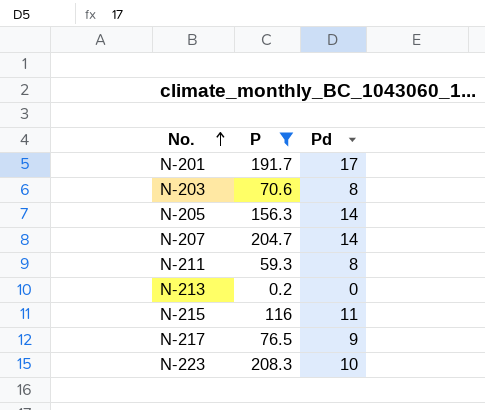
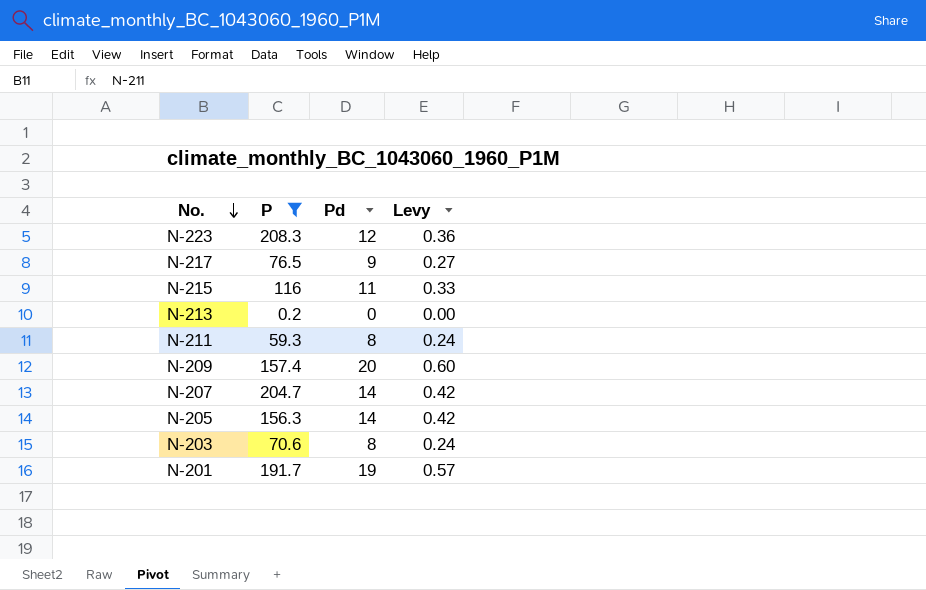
row order: No. ascending -> No. descending
column Levy | formula: none -> [Pd] * 0.03
N-223 | Pd: 10 -> 12
row N-209: none -> 157.4 | 20 | 0.60
N-201 | Pd: 17 -> 19

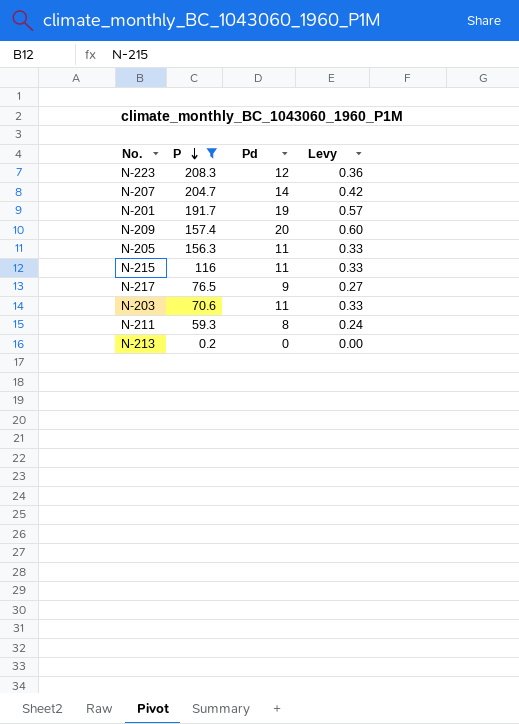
row order: No. descending -> P descending
N-205 | Pd: 14 -> 11
N-205 | Levy: 0.42 -> 0.33
N-203 | Pd: 8 -> 11
N-203 | Levy: 0.24 -> 0.33

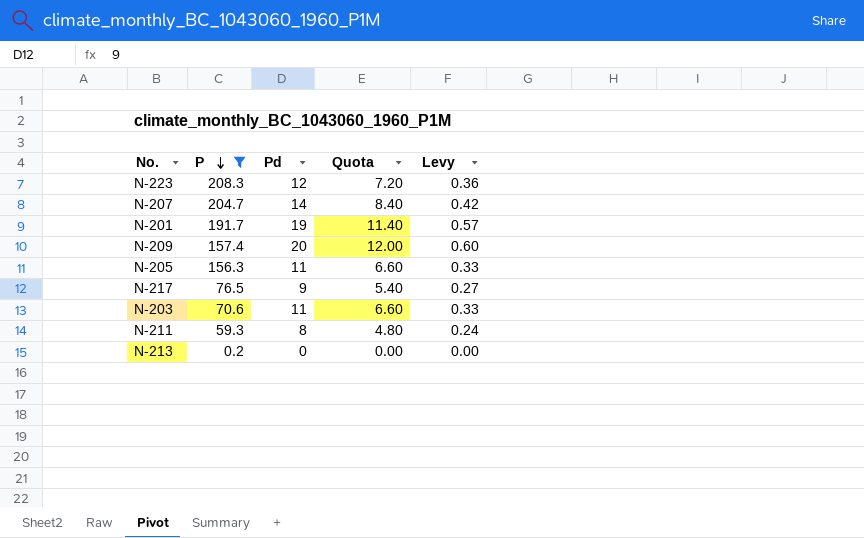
column Quota | formula: none -> [Pd] * 0.6
row N-215: 116 | 11 | 0.33 -> none

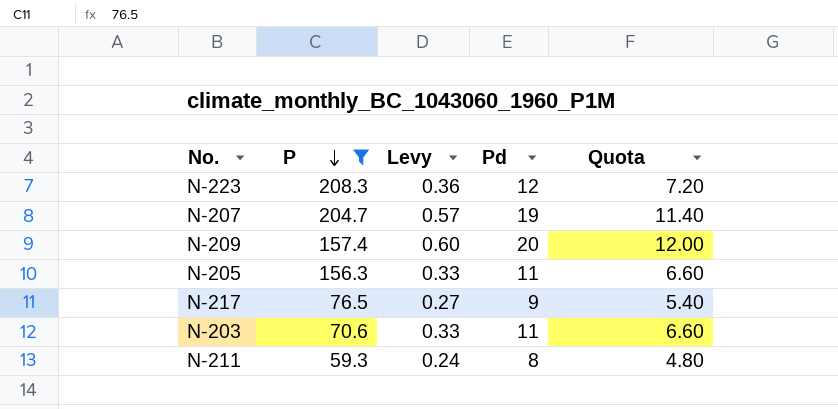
column Levy | position: 5 -> 3
row N-201: 191.7 | 19 | 11.40 | 0.57 -> none
row N-213: 0.2 | 0 | 0.00 | 0.00 -> none
N-207 | Levy: 0.42 -> 0.57
N-207 | Pd: 14 -> 19
N-207 | Quota: 8.40 -> 11.40

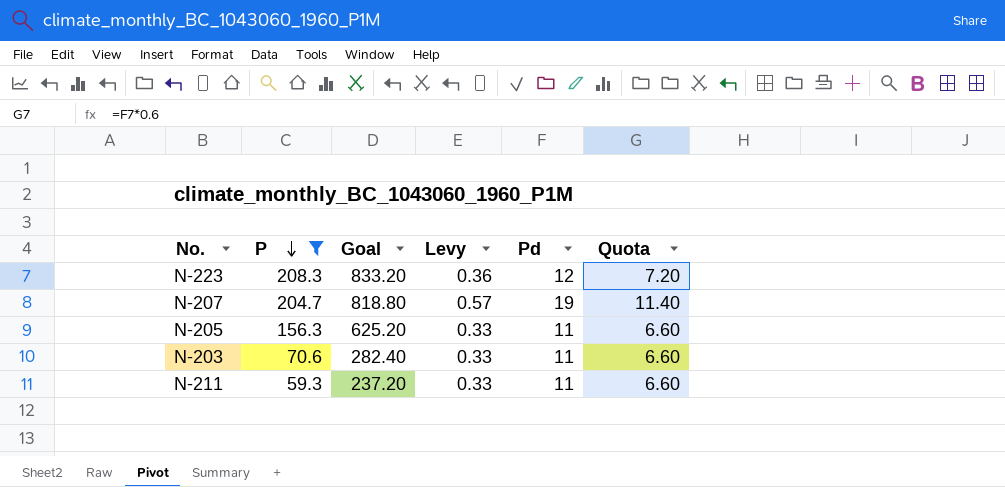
column Goal | formula: none -> [P] * 4
row N-209: 157.4 | 0.60 | 20 | 12.00 -> none
row N-217: 76.5 | 0.27 | 9 | 5.40 -> none
N-211 | Levy: 0.24 -> 0.33
N-211 | Pd: 8 -> 11
N-211 | Quota: 4.80 -> 6.60

